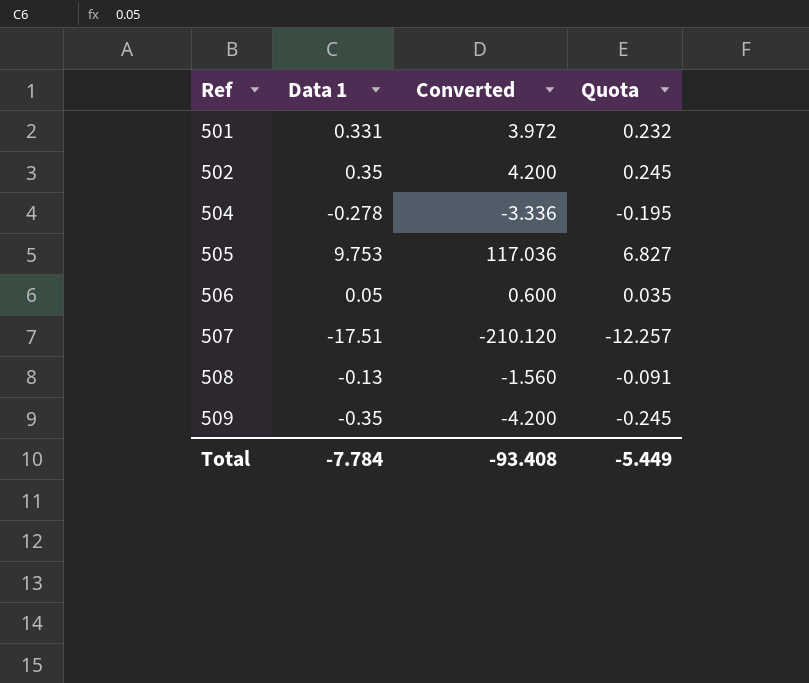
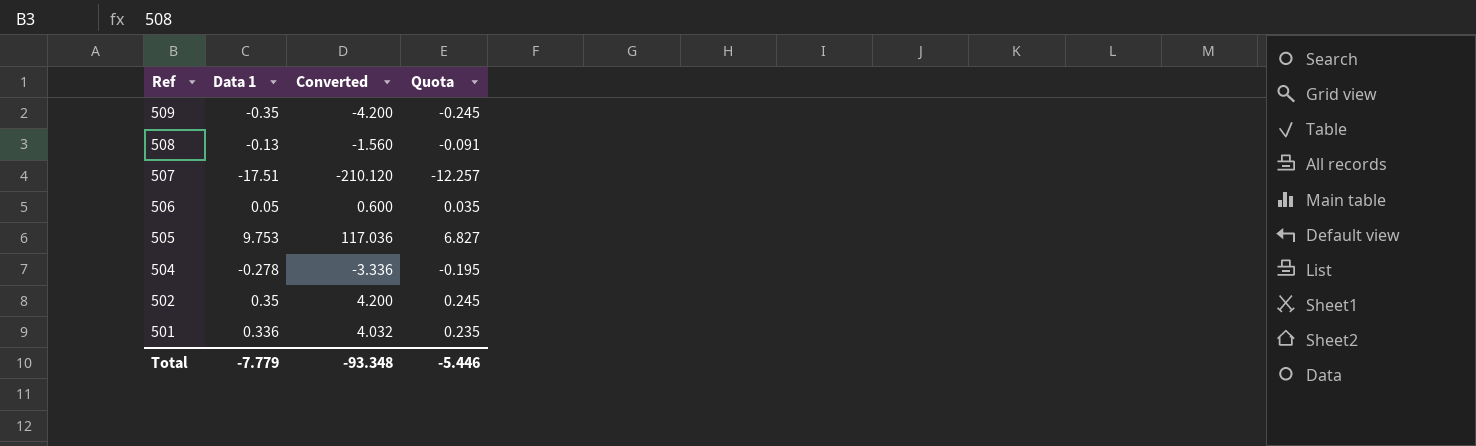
row order: Ref ascending -> Ref descending
501 | Data 1: 0.331 -> 0.336
501 | Converted: 3.972 -> 4.032
501 | Quota: 0.232 -> 0.235
Total | Data 1: -7.784 -> -7.779
Total | Converted: -93.408 -> -93.348
Total | Quota: -5.449 -> -5.446

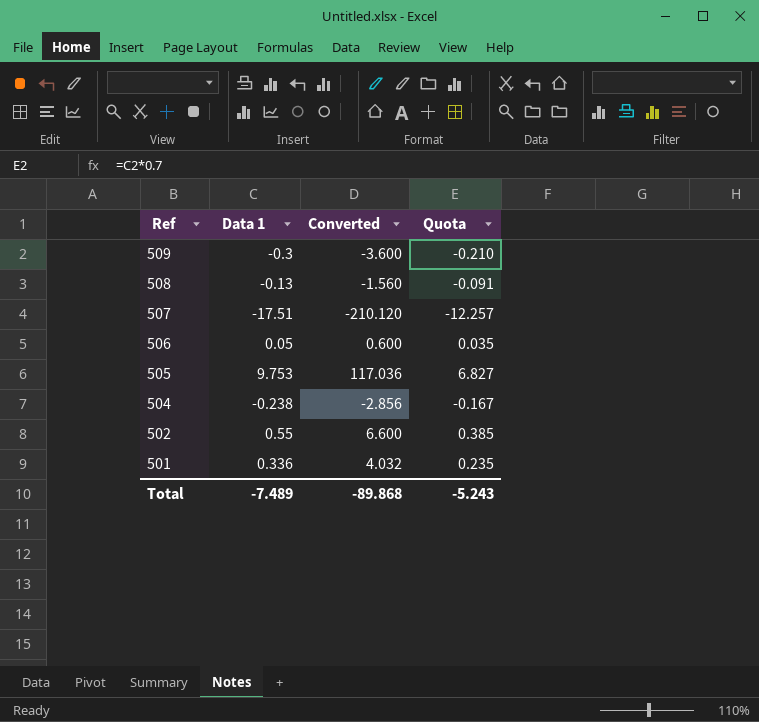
509 | Data 1: -0.35 -> -0.3
509 | Converted: -4.200 -> -3.600
509 | Quota: -0.245 -> -0.210
504 | Data 1: -0.278 -> -0.238
504 | Converted: -3.336 -> -2.856
504 | Quota: -0.195 -> -0.167
502 | Data 1: 0.35 -> 0.55
502 | Converted: 4.200 -> 6.600
502 | Quota: 0.245 -> 0.385
Total | Data 1: -7.779 -> -7.489
Total | Converted: -93.348 -> -89.868
Total | Quota: -5.446 -> -5.243

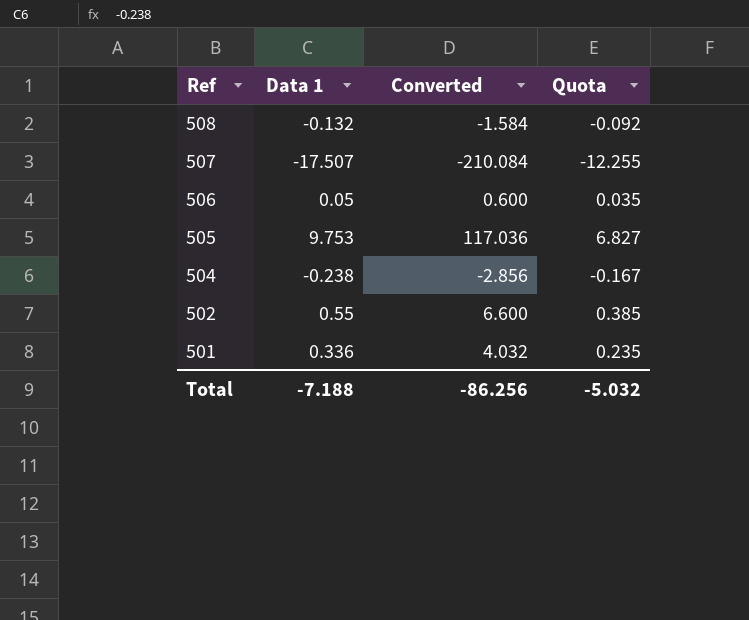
row 509: -0.3 | -3.600 | -0.210 -> none
508 | Data 1: -0.13 -> -0.132
508 | Converted: -1.560 -> -1.584
508 | Quota: -0.091 -> -0.092
507 | Data 1: -17.51 -> -17.507
507 | Converted: -210.120 -> -210.084
507 | Quota: -12.257 -> -12.255
Total | Data 1: -7.489 -> -7.188
Total | Converted: -89.868 -> -86.256
Total | Quota: -5.243 -> -5.032

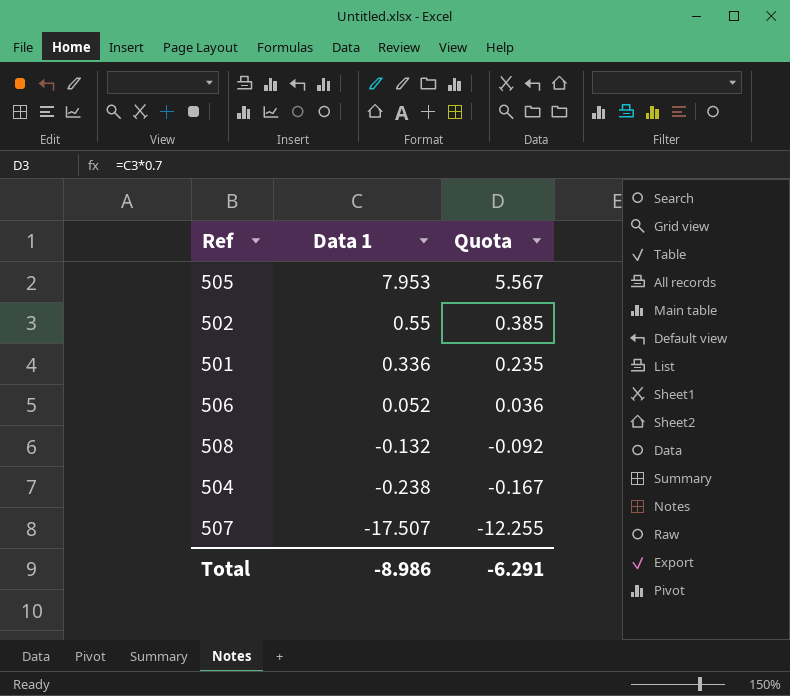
row order: Ref descending -> Data 1 descending
column Converted | formula: [Data 1] * 12 -> none
505 | Data 1: 9.753 -> 7.953
505 | Quota: 6.827 -> 5.567
506 | Data 1: 0.05 -> 0.052
506 | Quota: 0.035 -> 0.036
Total | Data 1: -7.188 -> -8.986
Total | Quota: -5.032 -> -6.291

